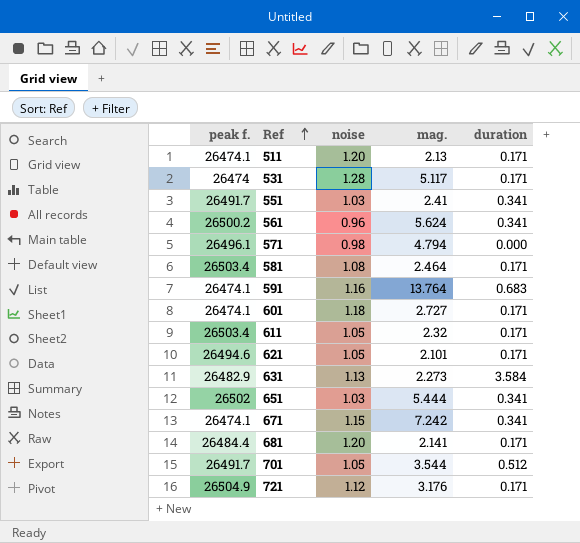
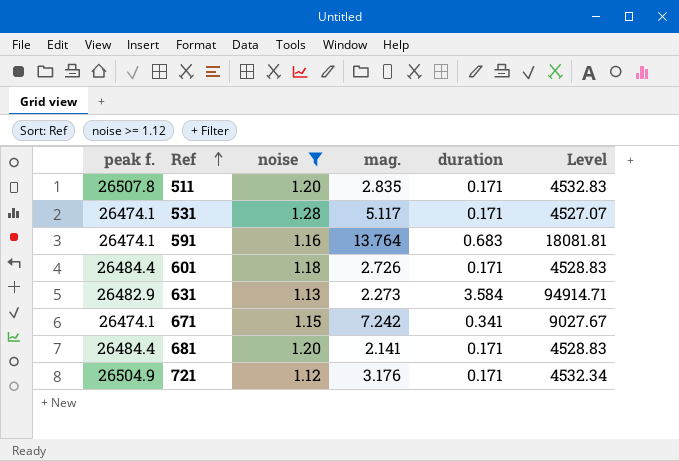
filter: none -> noise >= 1.12
column Level | formula: none -> [peak f.] * [duration]
511 | peak f.: 26474.1 -> 26507.8
511 | mag.: 2.13 -> 2.835
531 | peak f.: 26474 -> 26474.1
601 | peak f.: 26474.1 -> 26484.4
601 | mag.: 2.727 -> 2.726

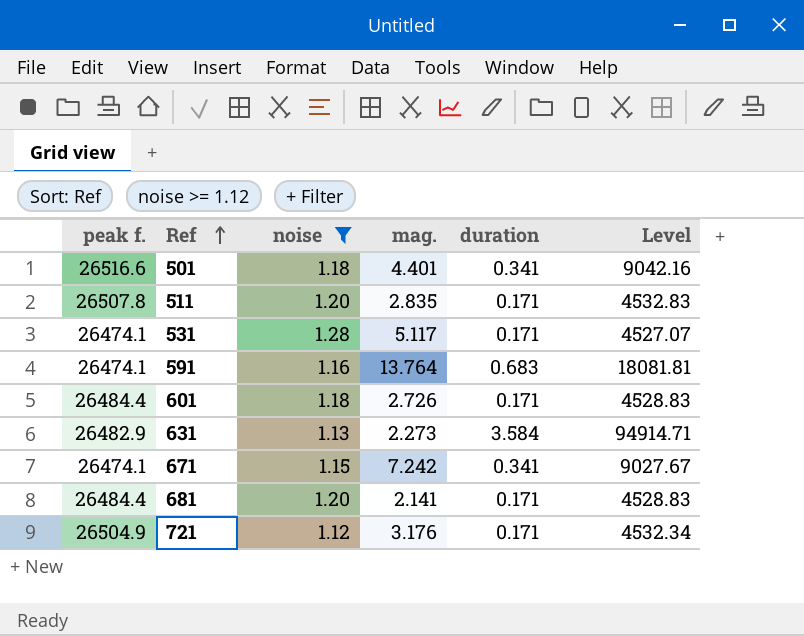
row 501: none -> 26516.6 | 1.18 | 4.401 | 0.341 | 9042.16

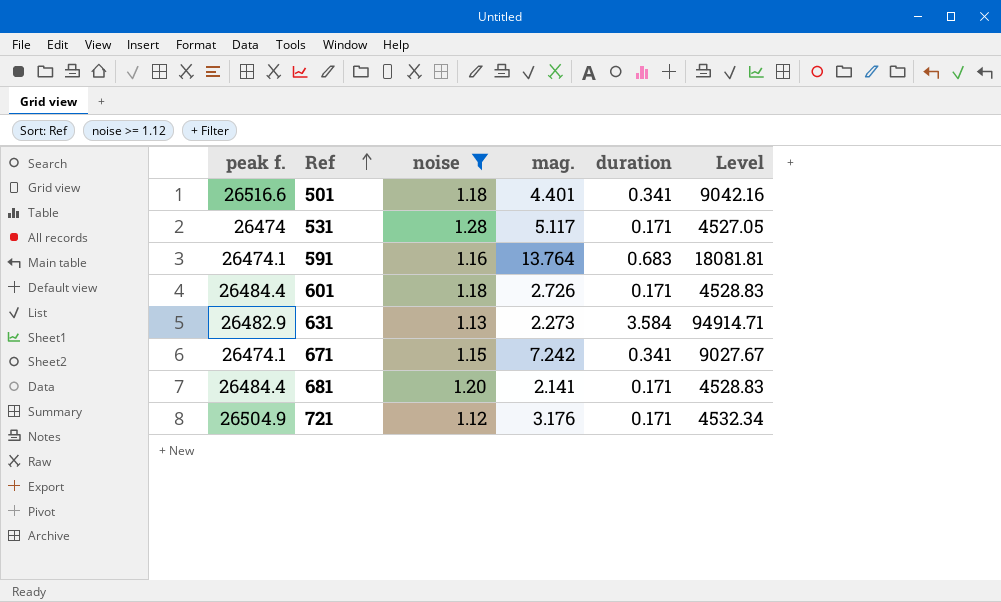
row 511: 26507.8 | 1.20 | 2.835 | 0.171 | 4532.83 -> none
531 | peak f.: 26474.1 -> 26474
531 | Level: 4527.07 -> 4527.05

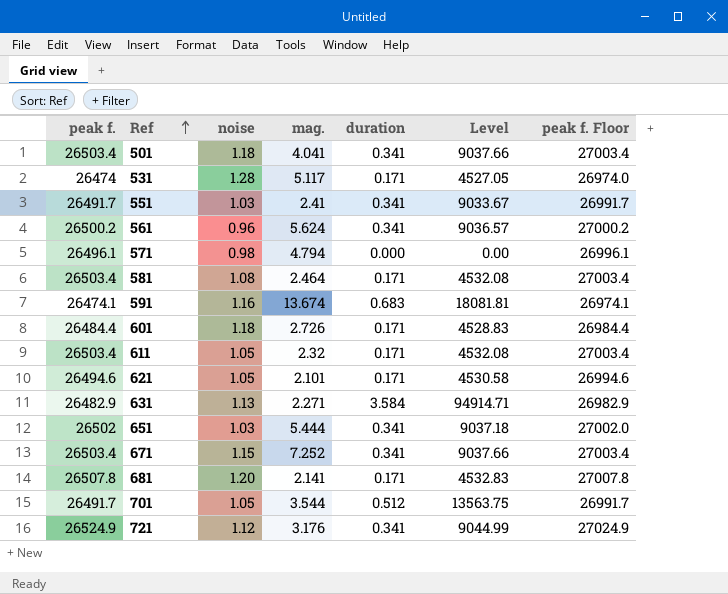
filter: noise >= 1.12 -> none
column peak f. Floor | formula: none -> [peak f.] + 500
501 | peak f.: 26516.6 -> 26503.4
501 | mag.: 4.401 -> 4.041
501 | Level: 9042.16 -> 9037.66
591 | mag.: 13.764 -> 13.674
631 | mag.: 2.273 -> 2.271
671 | peak f.: 26474.1 -> 26503.4
671 | mag.: 7.242 -> 7.252
671 | Level: 9027.67 -> 9037.66
681 | peak f.: 26484.4 -> 26507.8
681 | Level: 4528.83 -> 4532.83
721 | peak f.: 26504.9 -> 26524.9
721 | duration: 0.171 -> 0.341
721 | Level: 4532.34 -> 9044.99

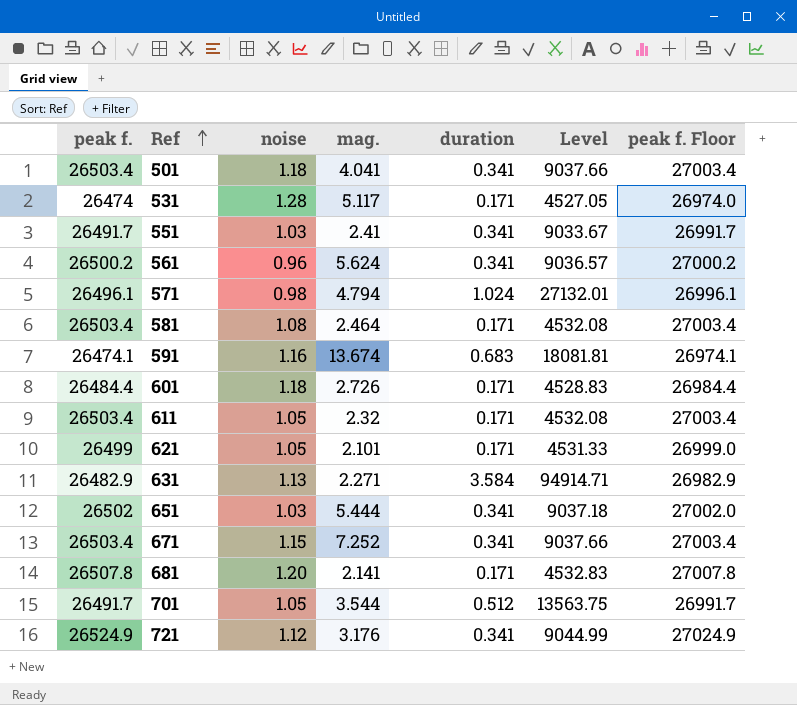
571 | duration: 0.000 -> 1.024
571 | Level: 0.00 -> 27132.01
621 | peak f.: 26494.6 -> 26499
621 | Level: 4530.58 -> 4531.33
621 | peak f. Floor: 26994.6 -> 26999.0

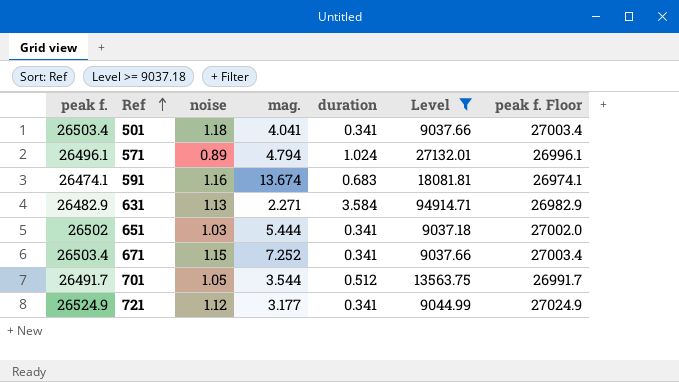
filter: none -> Level >= 9037.18
571 | noise: 0.98 -> 0.89
721 | mag.: 3.176 -> 3.177

